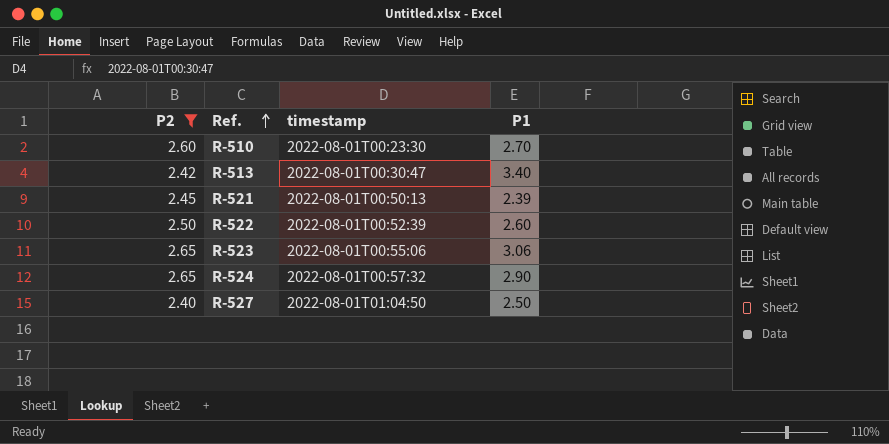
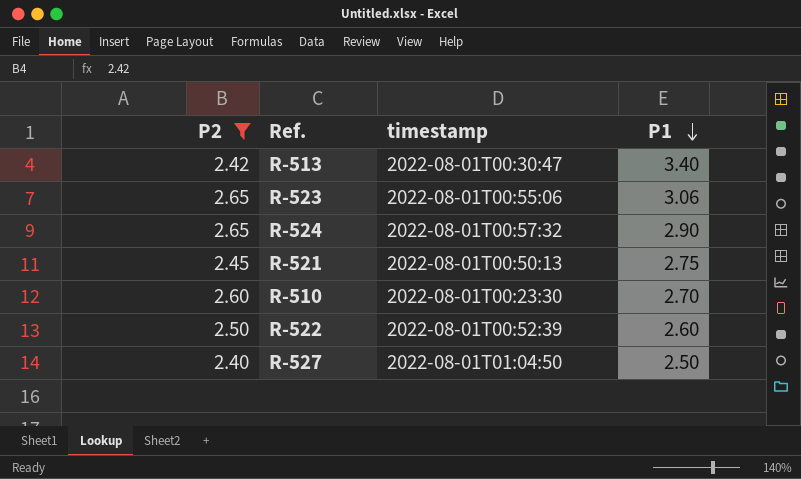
row order: Ref. ascending -> P1 descending
R-521 | P1: 2.39 -> 2.75

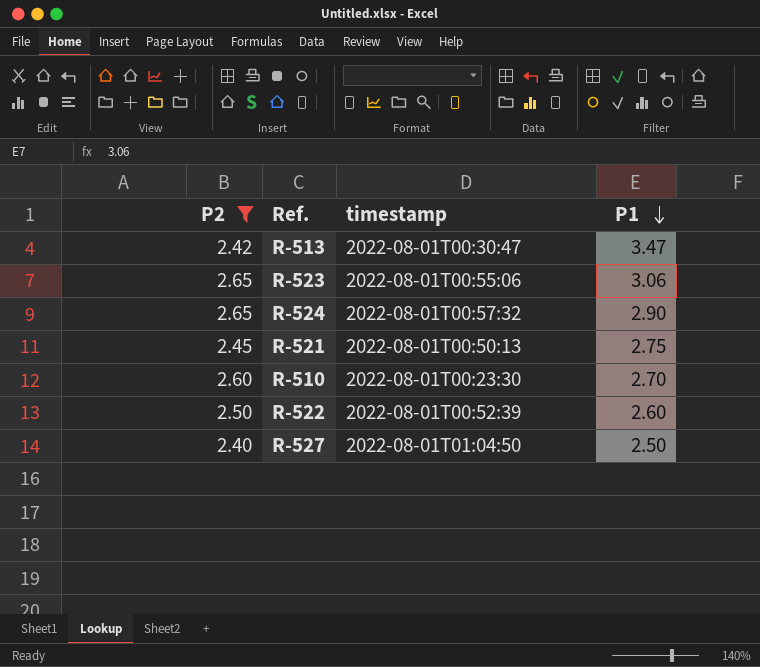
R-513 | P1: 3.40 -> 3.47

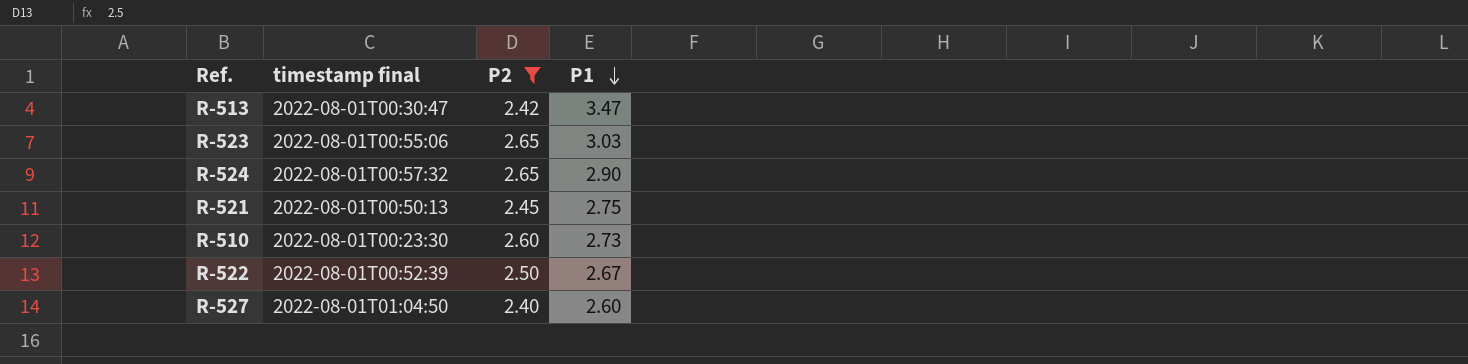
column name: timestamp -> timestamp final
column P2 | position: 1 -> 3
R-523 | P1: 3.06 -> 3.03
R-510 | P1: 2.70 -> 2.73
R-522 | P1: 2.60 -> 2.67
R-527 | P1: 2.50 -> 2.60

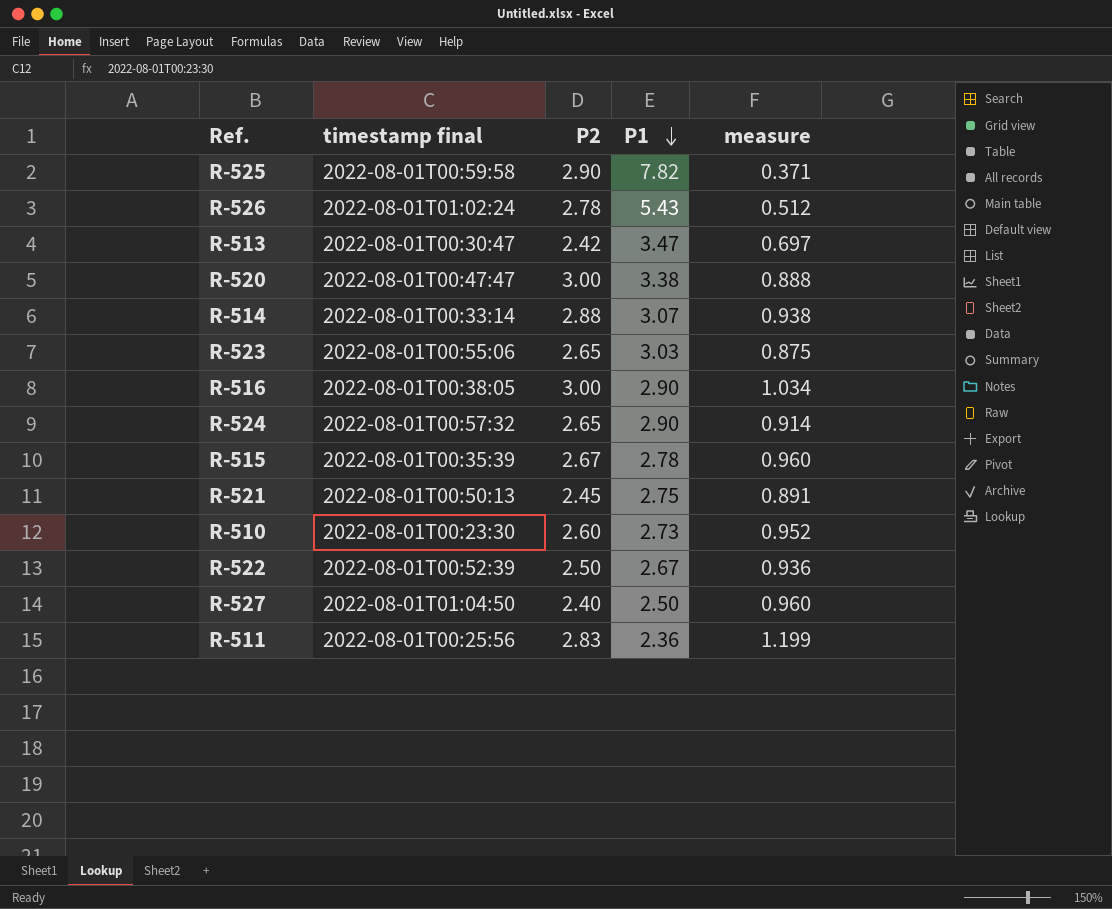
filter: P2 <= 2.65 -> none
column measure | formula: none -> [P2] / [P1]
R-527 | P1: 2.60 -> 2.50

